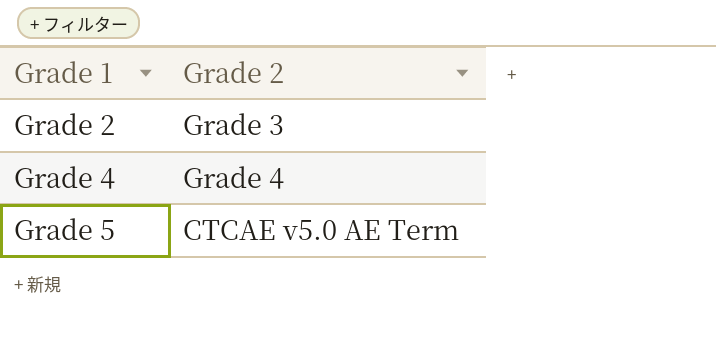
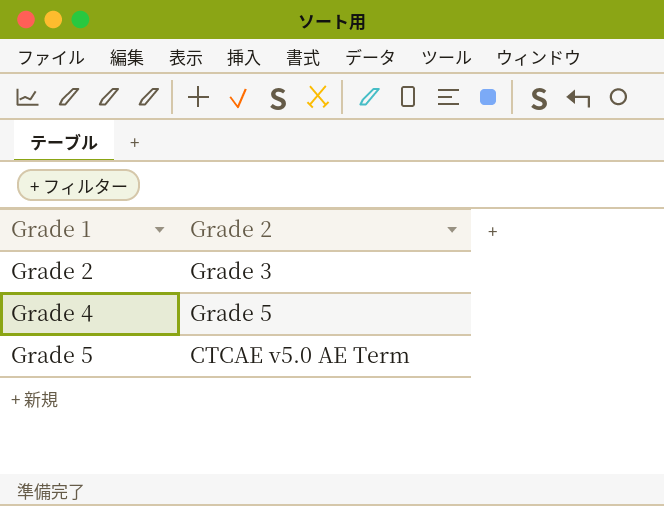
Grade 4 | Grade 2: Grade 4 -> Grade 5

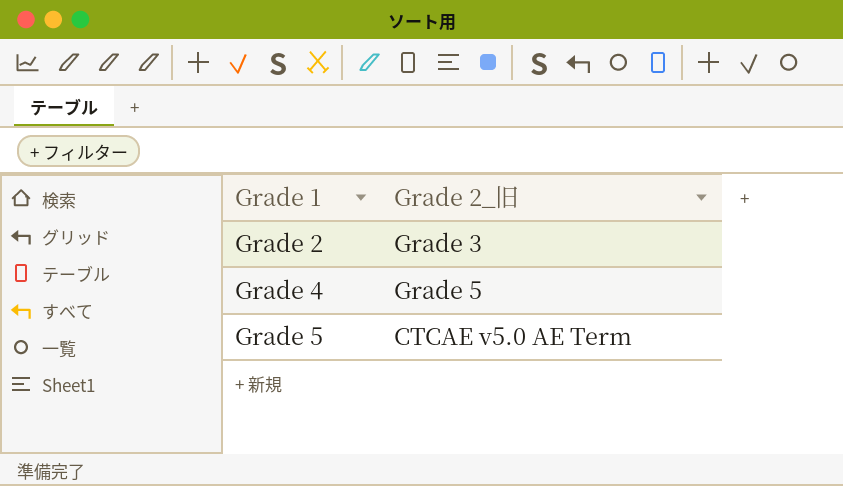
column name: Grade 2 -> Grade 2_旧

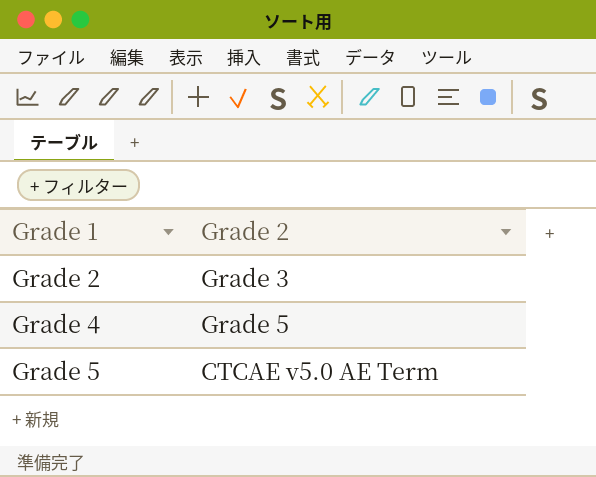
column name: Grade 2_旧 -> Grade 2

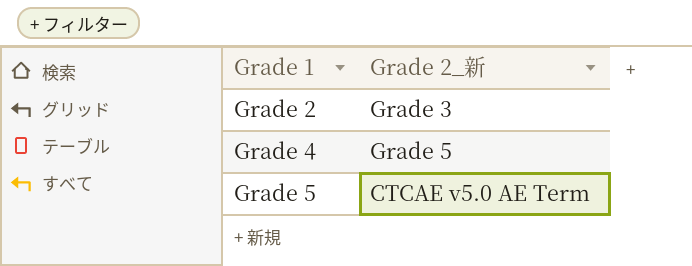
column name: Grade 2 -> Grade 2_新

